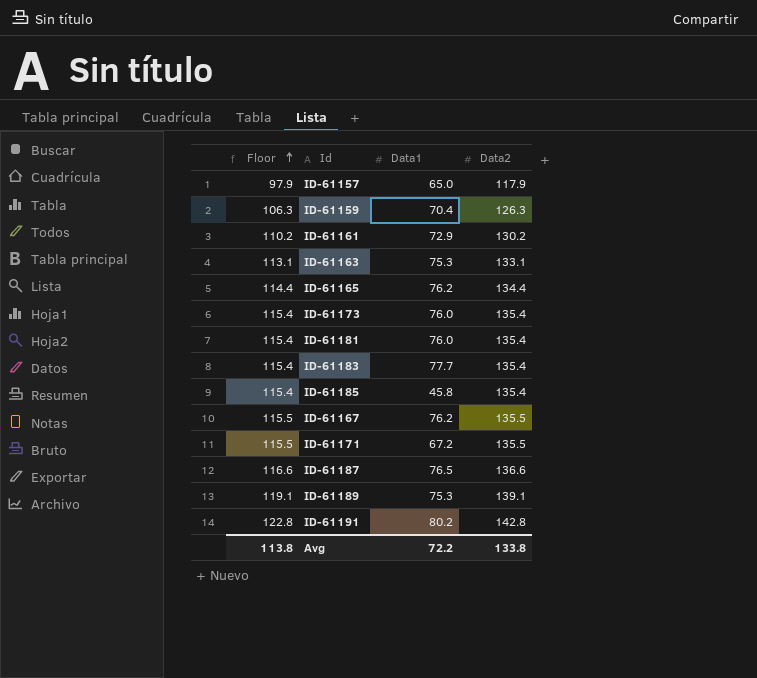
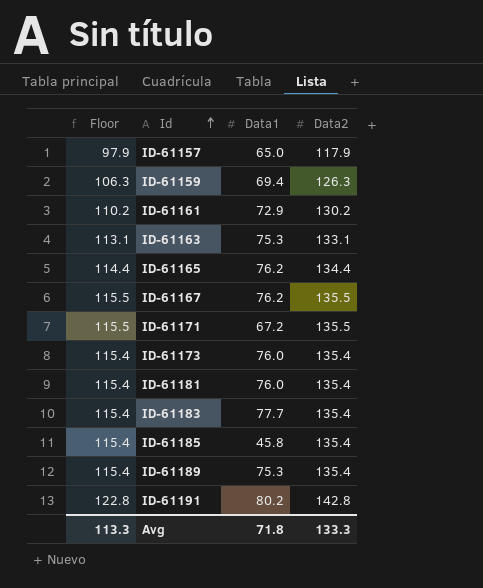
row order: Floor ascending -> Id ascending
row ID-61187: 116.6 | 76.5 | 136.6 -> none
ID-61159 | Data1: 70.4 -> 69.4
ID-61189 | Floor: 119.1 -> 115.4
ID-61189 | Data2: 139.1 -> 135.4
Avg | Floor: 113.8 -> 113.3
Avg | Data1: 72.2 -> 71.8
Avg | Data2: 133.8 -> 133.3

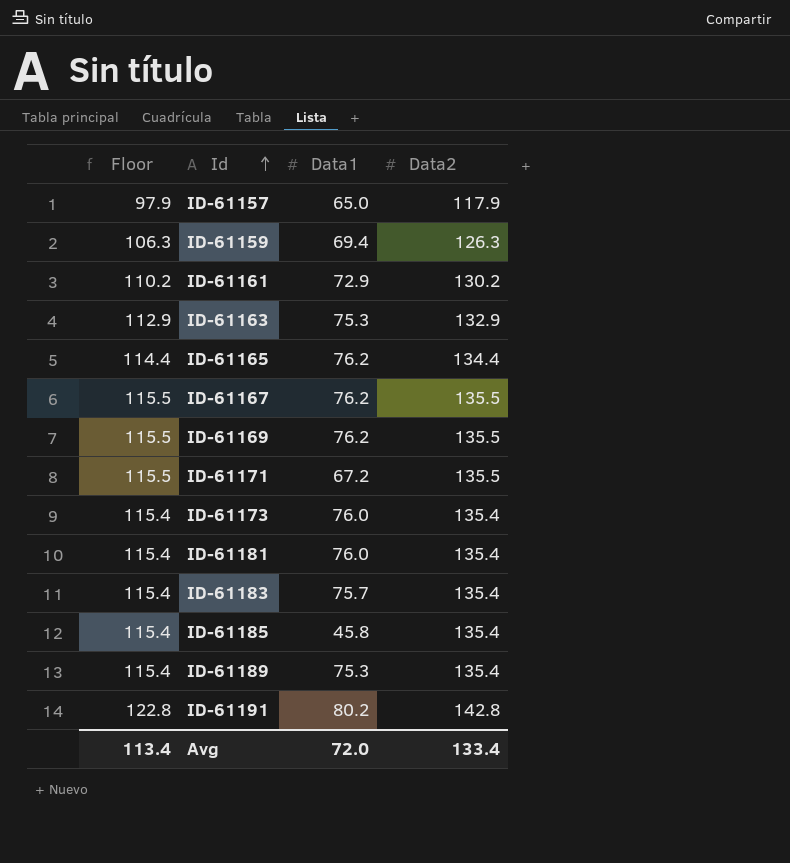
ID-61163 | Floor: 113.1 -> 112.9
ID-61163 | Data2: 133.1 -> 132.9
row ID-61169: none -> 115.5 | 76.2 | 135.5
ID-61183 | Data1: 77.7 -> 75.7
Avg | Floor: 113.3 -> 113.4
Avg | Data1: 71.8 -> 72.0
Avg | Data2: 133.3 -> 133.4

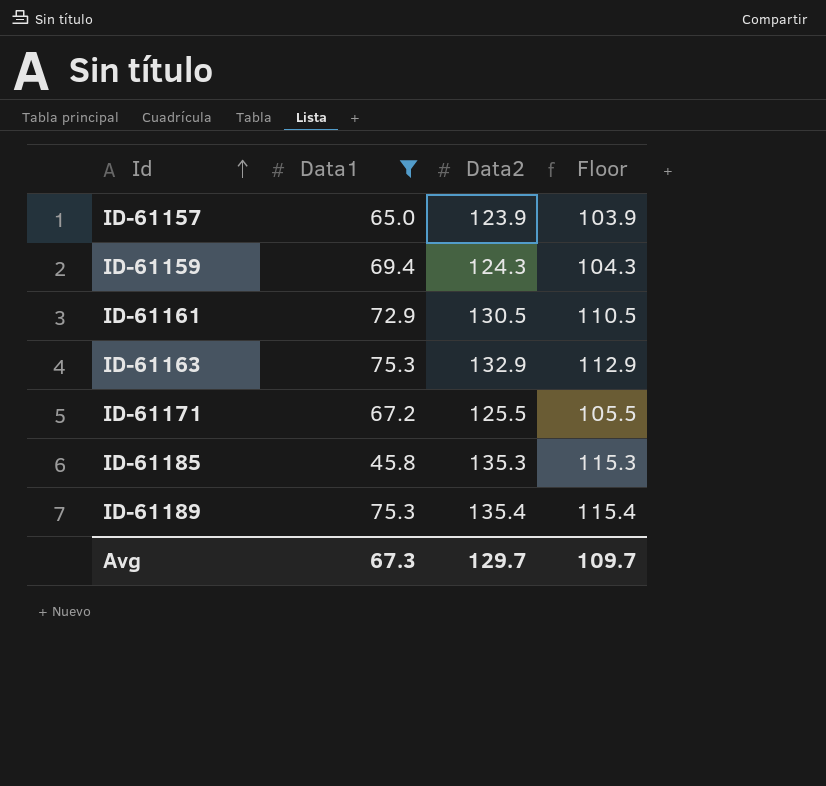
filter: none -> Data1 <= 75.3
column Floor | position: 1 -> 4
ID-61157 | Data2: 117.9 -> 123.9
ID-61157 | Floor: 97.9 -> 103.9
ID-61159 | Data2: 126.3 -> 124.3
ID-61159 | Floor: 106.3 -> 104.3
ID-61161 | Data2: 130.2 -> 130.5
ID-61161 | Floor: 110.2 -> 110.5
ID-61171 | Data2: 135.5 -> 125.5
ID-61171 | Floor: 115.5 -> 105.5
ID-61185 | Data2: 135.4 -> 135.3
ID-61185 | Floor: 115.4 -> 115.3
Avg | Data1: 72.0 -> 67.3
Avg | Data2: 133.4 -> 129.7
Avg | Floor: 113.4 -> 109.7

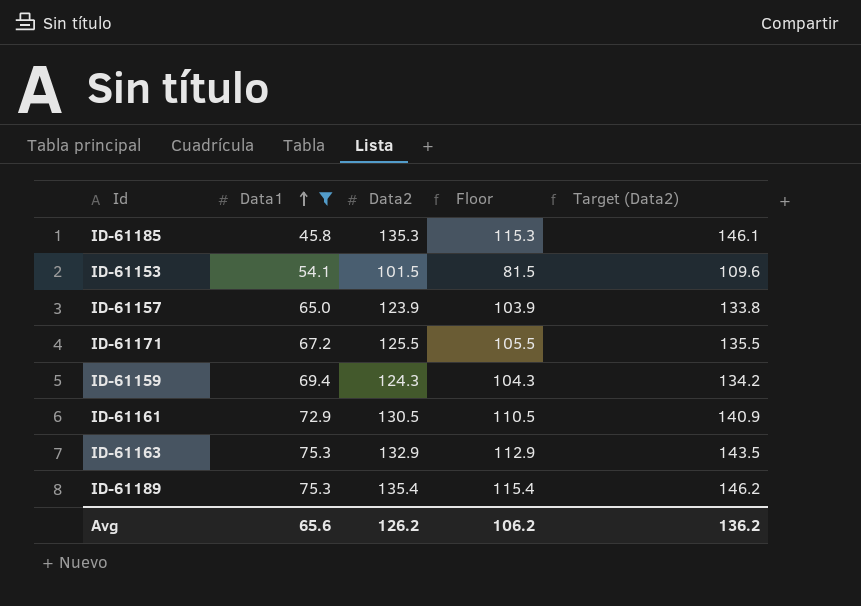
row order: Id ascending -> Data1 ascending
column Target (Data2) | formula: none -> [Data2] * 1.08
row ID-61153: none -> 54.1 | 101.5 | 81.5 | 109.6
Avg | Data1: 67.3 -> 65.6
Avg | Data2: 129.7 -> 126.2
Avg | Floor: 109.7 -> 106.2

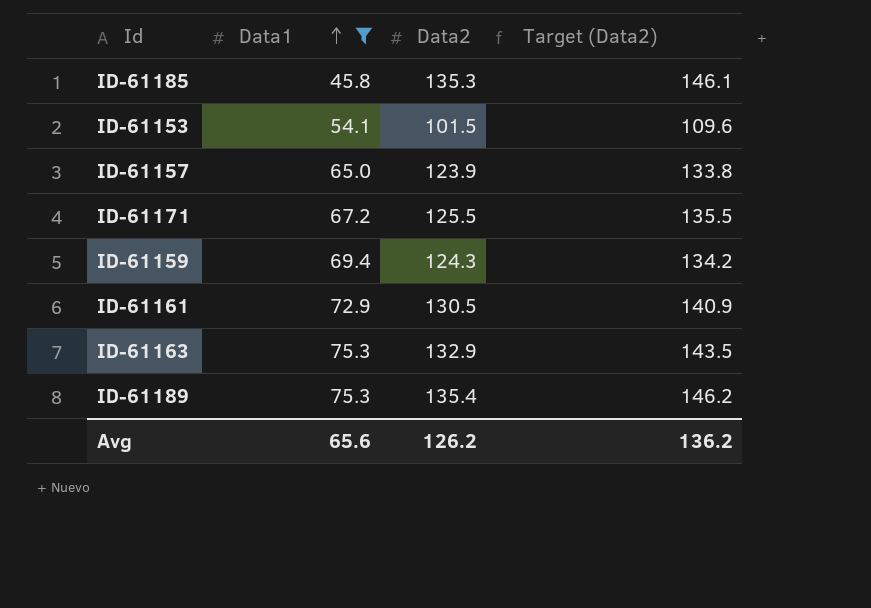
column Floor | formula: [Data2] - 20 -> none

